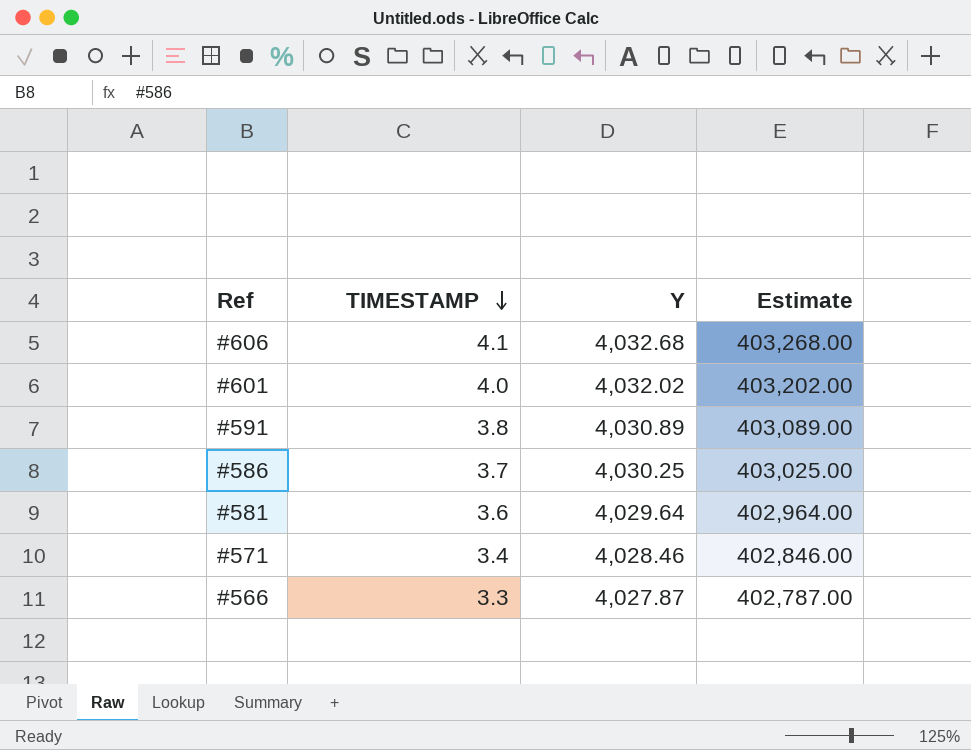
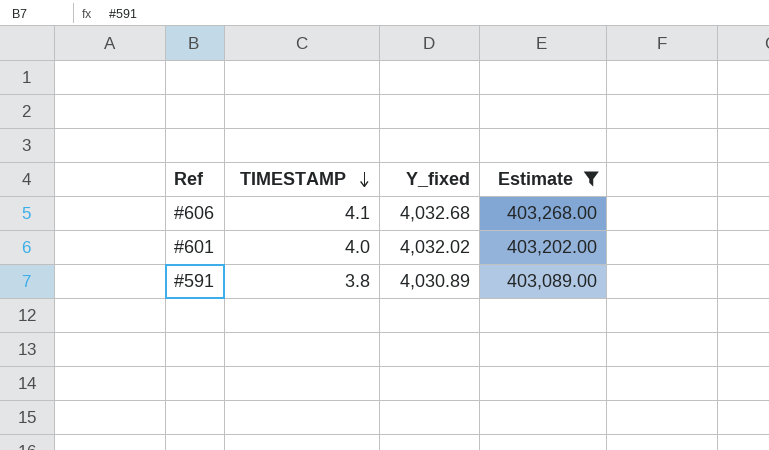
filter: none -> Estimate >= 403,089.00
column name: Y -> Y_fixed

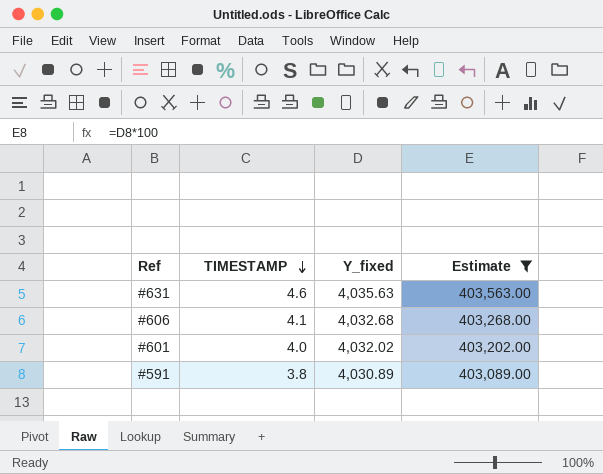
row #631: none -> 4.6 | 4,035.63 | 403,563.00

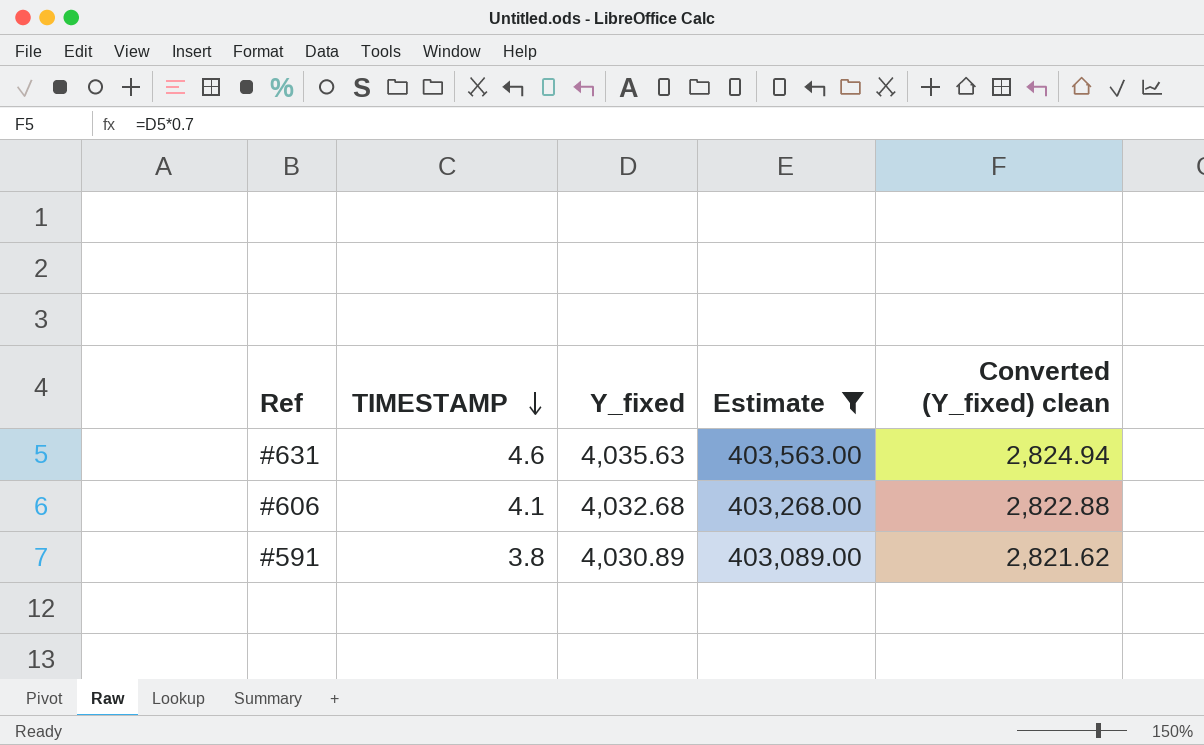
column Converted (Y_fixed) clean | formula: none -> [Y_fixed] * 0.7
row #601: 4.0 | 4,032.02 | 403,202.00 -> none

